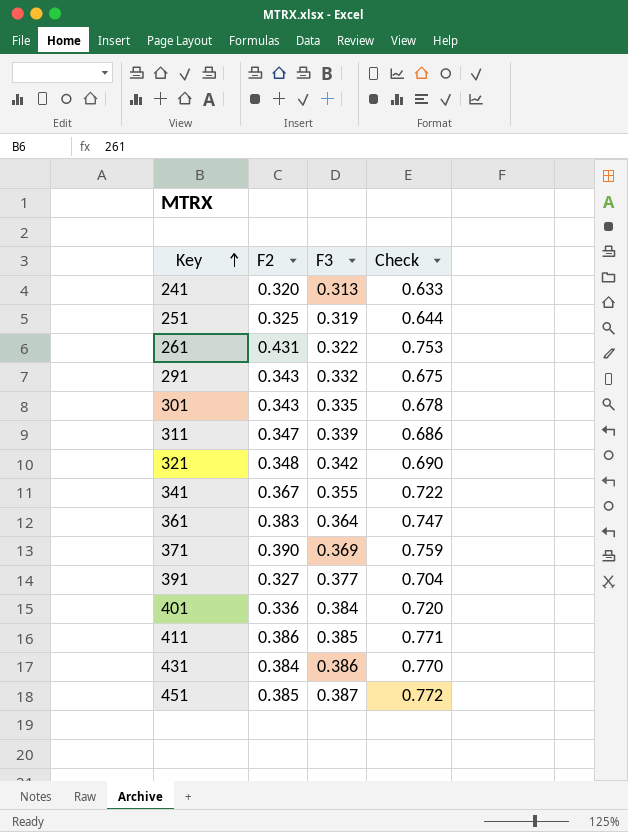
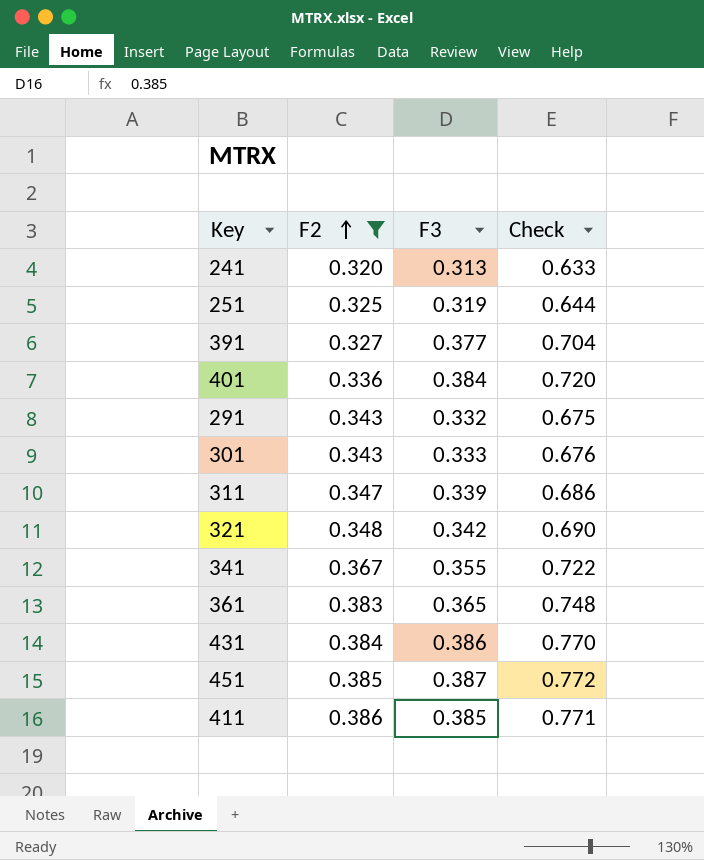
filter: none -> F2 <= 0.386
row order: Key ascending -> F2 ascending
301 | F3: 0.335 -> 0.333
301 | Check: 0.678 -> 0.676
361 | F3: 0.364 -> 0.365
361 | Check: 0.747 -> 0.748

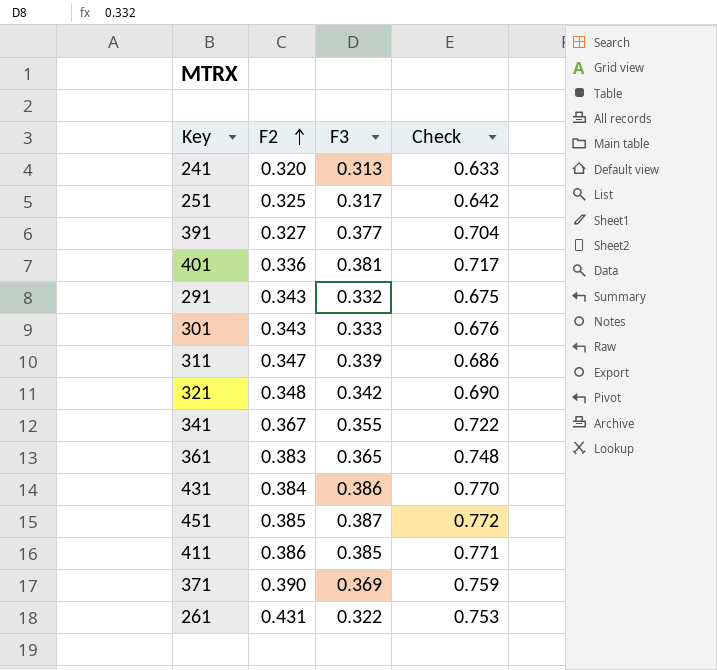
filter: F2 <= 0.386 -> none
251 | F3: 0.319 -> 0.317
251 | Check: 0.644 -> 0.642
401 | F3: 0.384 -> 0.381
401 | Check: 0.720 -> 0.717

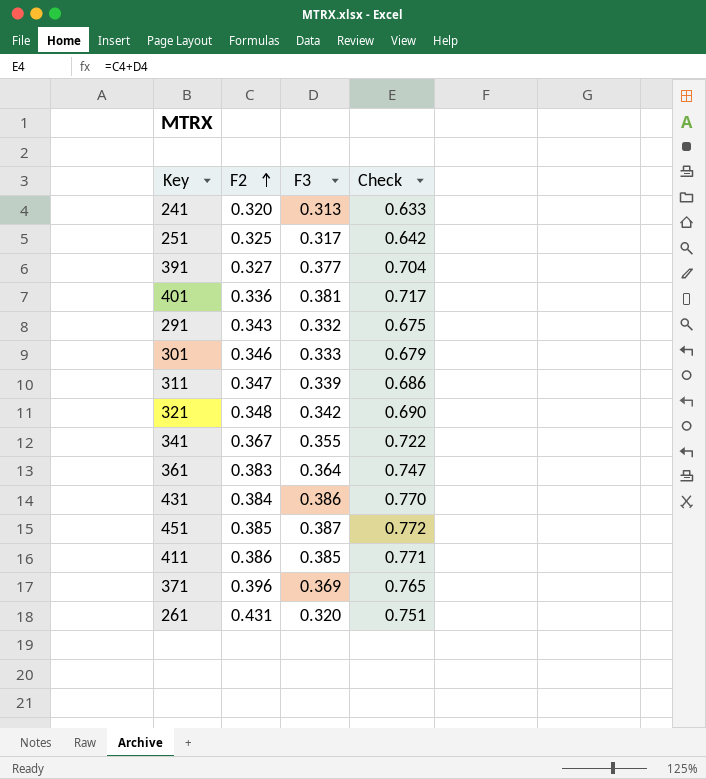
301 | F2: 0.343 -> 0.346
301 | Check: 0.676 -> 0.679
361 | F3: 0.365 -> 0.364
361 | Check: 0.748 -> 0.747
371 | F2: 0.390 -> 0.396
371 | Check: 0.759 -> 0.765
261 | F3: 0.322 -> 0.320
261 | Check: 0.753 -> 0.751

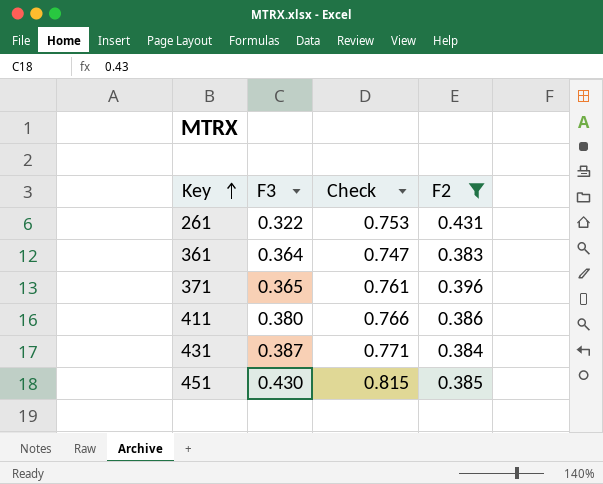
filter: none -> F2 >= 0.383
row order: F2 ascending -> Key ascending
column F2 | position: 2 -> 4
261 | F3: 0.320 -> 0.322
261 | Check: 0.751 -> 0.753
371 | F3: 0.369 -> 0.365
371 | Check: 0.765 -> 0.761
411 | F3: 0.385 -> 0.380
411 | Check: 0.771 -> 0.766
431 | F3: 0.386 -> 0.387
431 | Check: 0.770 -> 0.771
451 | F3: 0.387 -> 0.430
451 | Check: 0.772 -> 0.815

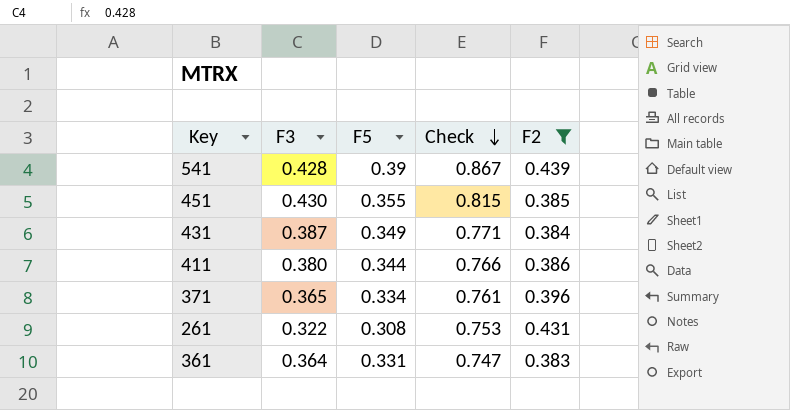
row order: Key ascending -> Check descending
column F5 | position: none -> 3
row 541: none -> 0.428 | 0.39 | 0.867 | 0.439

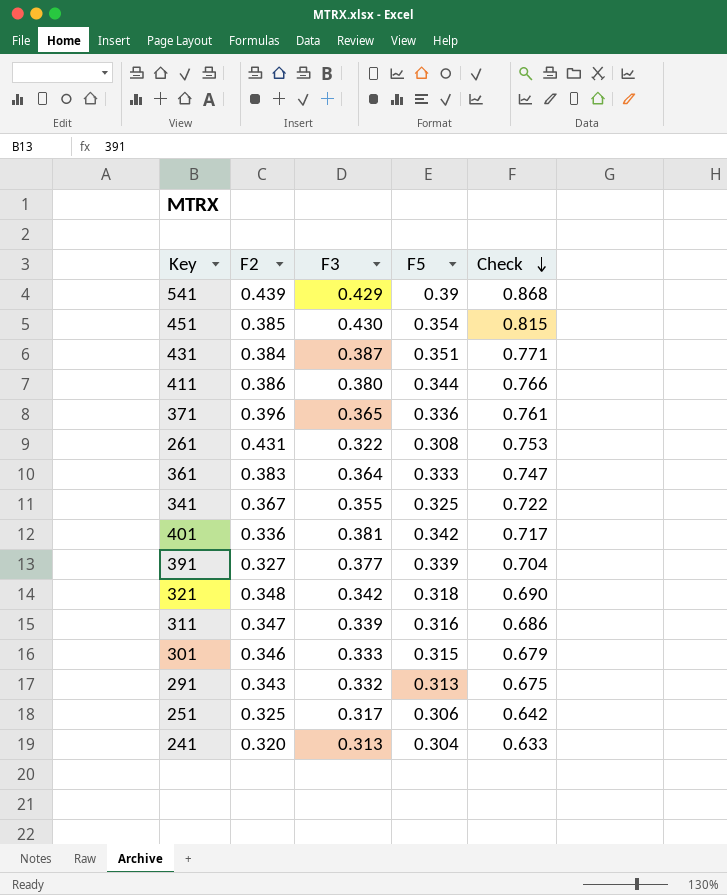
filter: F2 >= 0.383 -> none
column F2 | position: 5 -> 2
541 | F3: 0.428 -> 0.429
541 | Check: 0.867 -> 0.868
451 | F5: 0.355 -> 0.354
431 | F5: 0.349 -> 0.351
371 | F5: 0.334 -> 0.336
361 | F5: 0.331 -> 0.333

